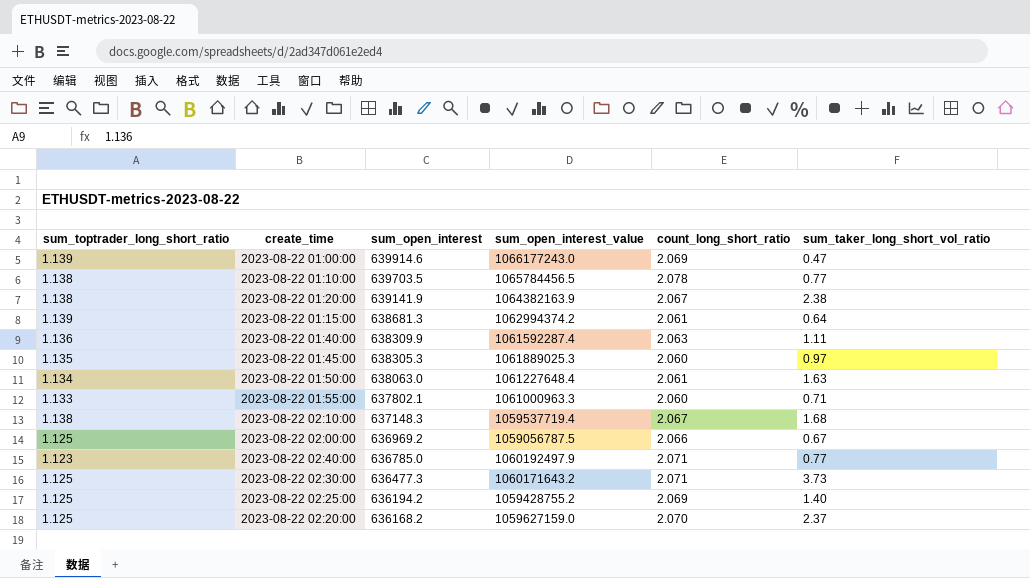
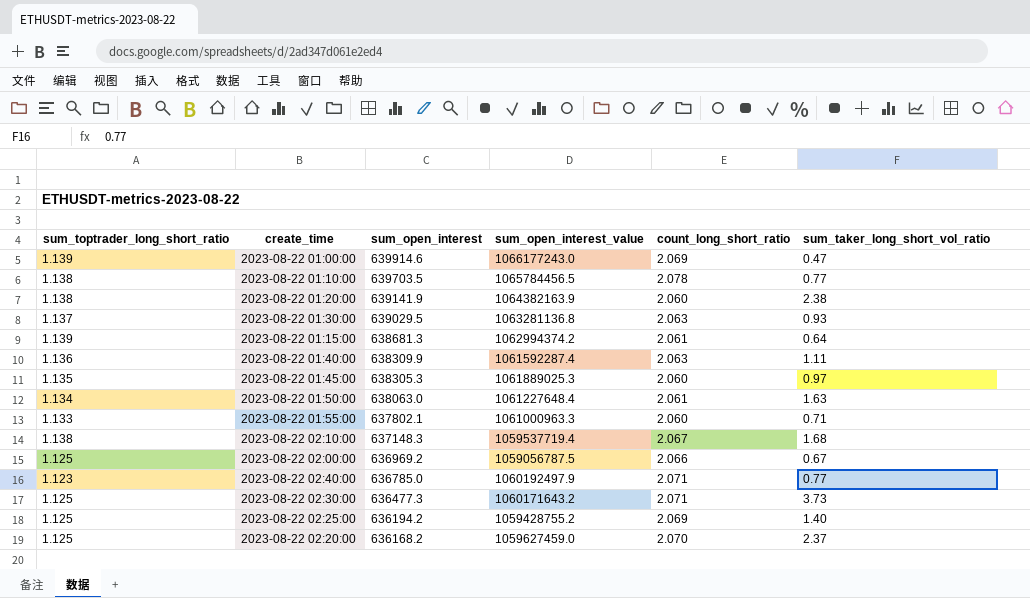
2023-08-22 01:20:00 | count_long_short_ratio: 2.067 -> 2.060
row 2023-08-22 01:30:00: none -> 1.137 | 639029.5 | 1063281136.8 | 2.063 | 0.93
2023-08-22 02:20:00 | sum_open_interest_value: 1059627159.0 -> 1059627459.0

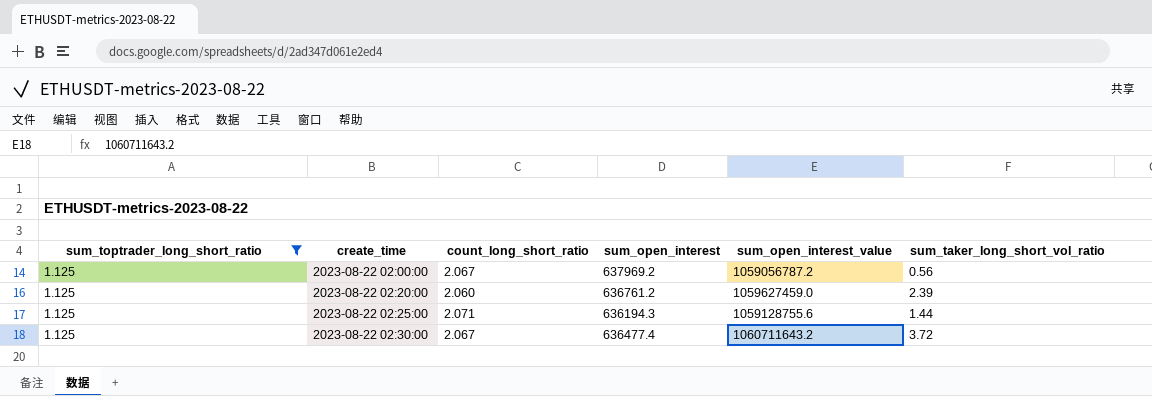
filter: none -> sum_toptrader_long_short_ratio = 1.125
row order: sum_open_interest descending -> create_time ascending
column count_long_short_ratio | position: 5 -> 3
2023-08-22 02:00:00 | count_long_short_ratio: 2.066 -> 2.067
2023-08-22 02:00:00 | sum_open_interest: 636969.2 -> 637969.2
2023-08-22 02:00:00 | sum_open_interest_value: 1059056787.5 -> 1059056787.2
2023-08-22 02:00:00 | sum_taker_long_short_vol_ratio: 0.67 -> 0.56
2023-08-22 02:20:00 | count_long_short_ratio: 2.070 -> 2.060
2023-08-22 02:20:00 | sum_open_interest: 636168.2 -> 636761.2
2023-08-22 02:20:00 | sum_taker_long_short_vol_ratio: 2.37 -> 2.39
2023-08-22 02:25:00 | count_long_short_ratio: 2.069 -> 2.071
2023-08-22 02:25:00 | sum_open_interest: 636194.2 -> 636194.3
2023-08-22 02:25:00 | sum_open_interest_value: 1059428755.2 -> 1059128755.6
2023-08-22 02:25:00 | sum_taker_long_short_vol_ratio: 1.40 -> 1.44
2023-08-22 02:30:00 | count_long_short_ratio: 2.071 -> 2.067
2023-08-22 02:30:00 | sum_open_interest: 636477.3 -> 636477.4
2023-08-22 02:30:00 | sum_open_interest_value: 1060171643.2 -> 1060711643.2
2023-08-22 02:30:00 | sum_taker_long_short_vol_ratio: 3.73 -> 3.72

